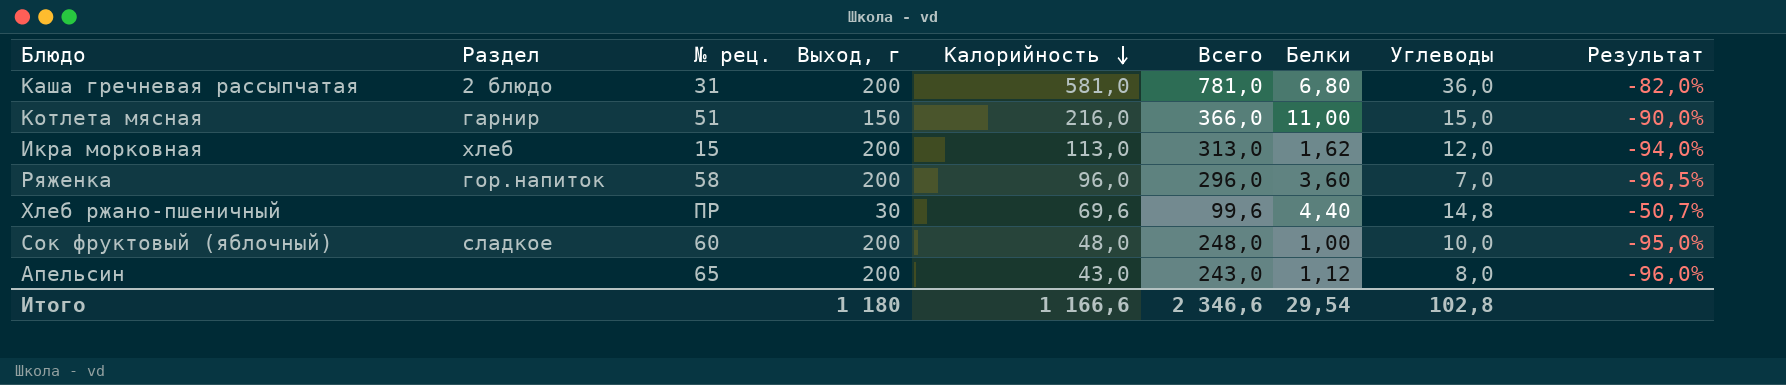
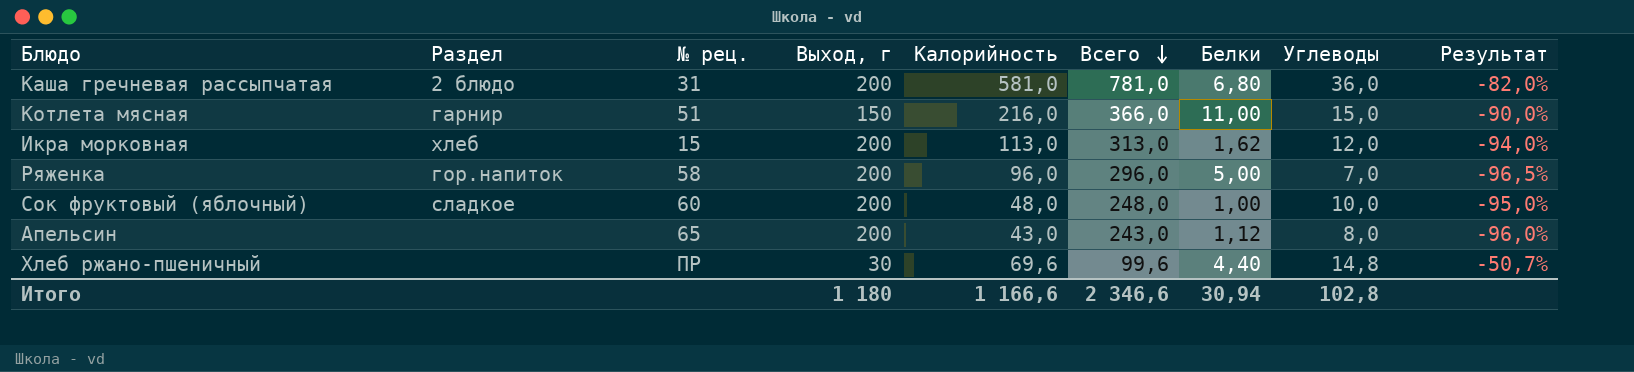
row order: Калорийность descending -> Всего descending
Ряженка | Белки: 3,60 -> 5,00
Итого | Белки: 29,54 -> 30,94

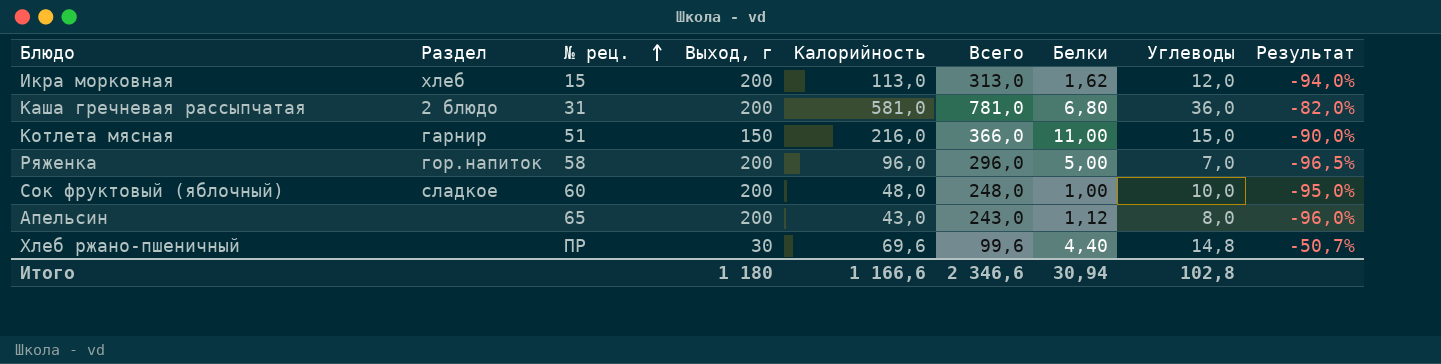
row order: Всего descending -> № рец. ascending

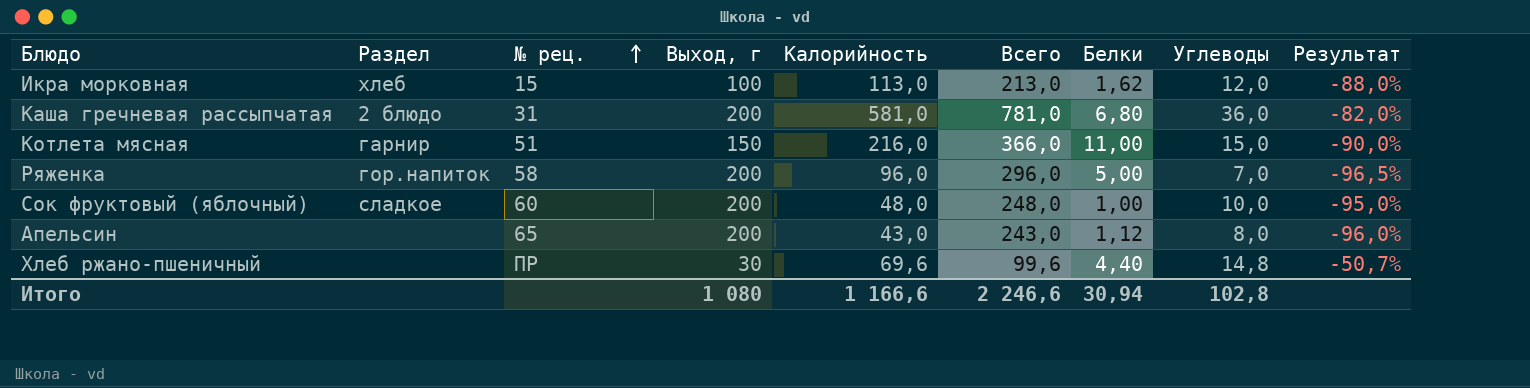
Икра морковная | Выход, г: 200 -> 100
Икра морковная | Всего: 313,0 -> 213,0
Икра морковная | Результат: -94,0% -> -88,0%
Итого | Выход, г: 1 180 -> 1 080
Итого | Всего: 2 346,6 -> 2 246,6

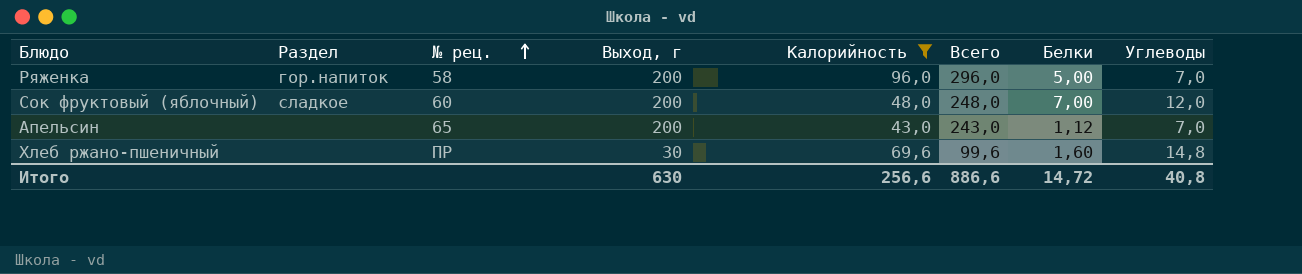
filter: none -> Калорийность <= 96,0
column Результат | formula: ([Углеводы] - [Выход, г]) / [Выход, г] -> none
Сок фруктовый (яблочный) | Белки: 1,00 -> 7,00
Сок фруктовый (яблочный) | Углеводы: 10,0 -> 12,0
Апельсин | Углеводы: 8,0 -> 7,0
Хлеб ржано-пшеничный | Белки: 4,40 -> 1,60
Итого | Выход, г: 1 080 -> 630
Итого | Калорийность: 1 166,6 -> 256,6
Итого | Всего: 2 246,6 -> 886,6
Итого | Белки: 30,94 -> 14,72
Итого | Углеводы: 102,8 -> 40,8

